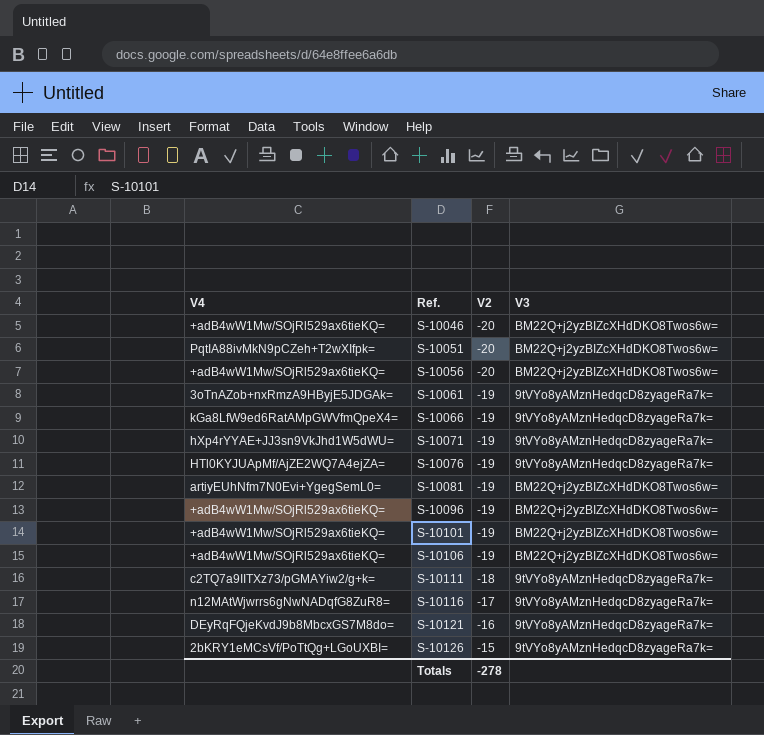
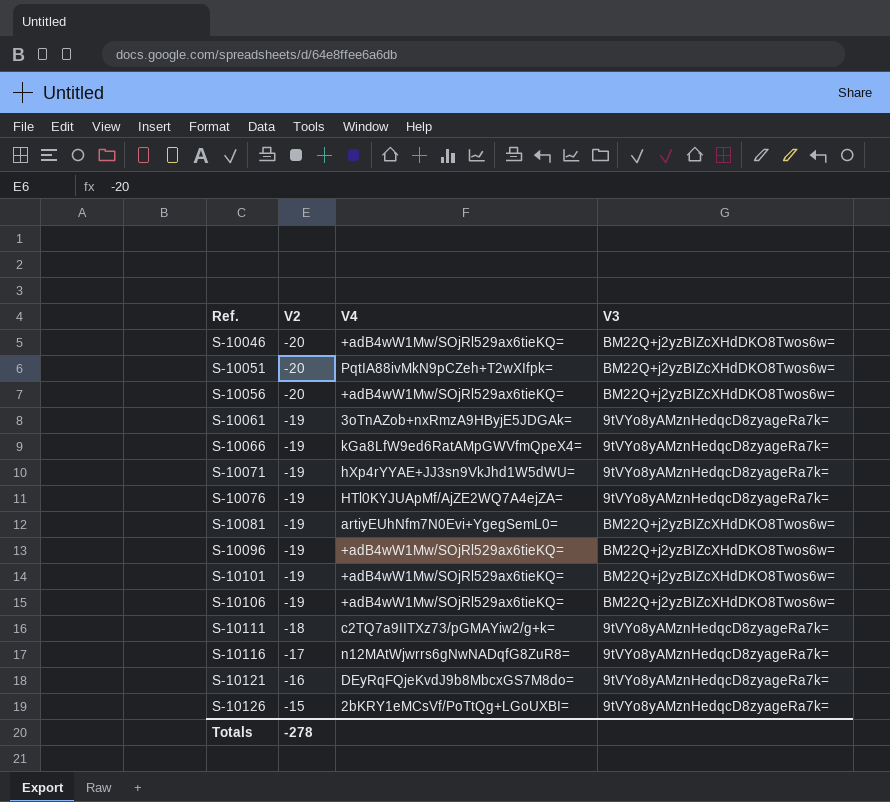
column V4 | position: 1 -> 3

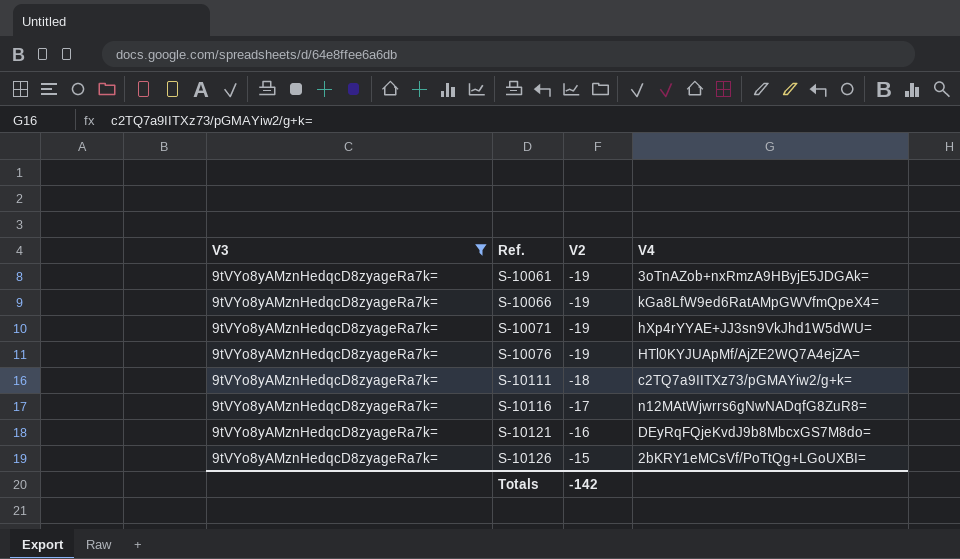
filter: none -> V3 = 9tVYo8yAMznHedqcD8zyageRa7k=
column V3 | position: 4 -> 1
Totals | V2: -278 -> -142

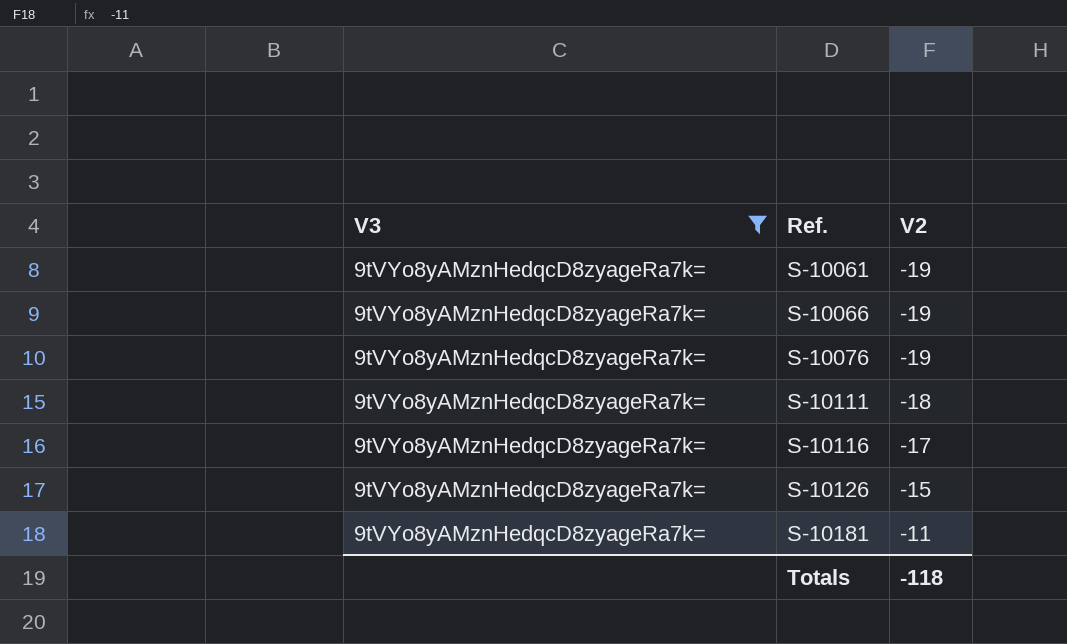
column V4 | position: 4 -> none
row S-10071: 9tVYo8yAMznHedqcD8zyageRa7k= | -19 | hXp4rYYAE+JJ3sn9VkJhd1W5dWU= -> none
row S-10121: 9tVYo8yAMznHedqcD8zyageRa7k= | -16 | DEyRqFQjeKvdJ9b8MbcxGS7M8do= -> none
row S-10181: none -> 9tVYo8yAMznHedqcD8zyageRa7k= | -11
Totals | V2: -142 -> -118

